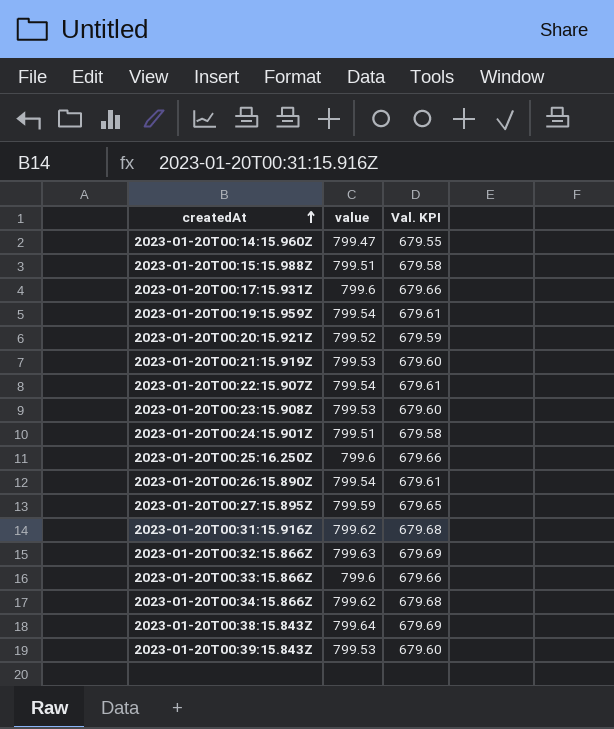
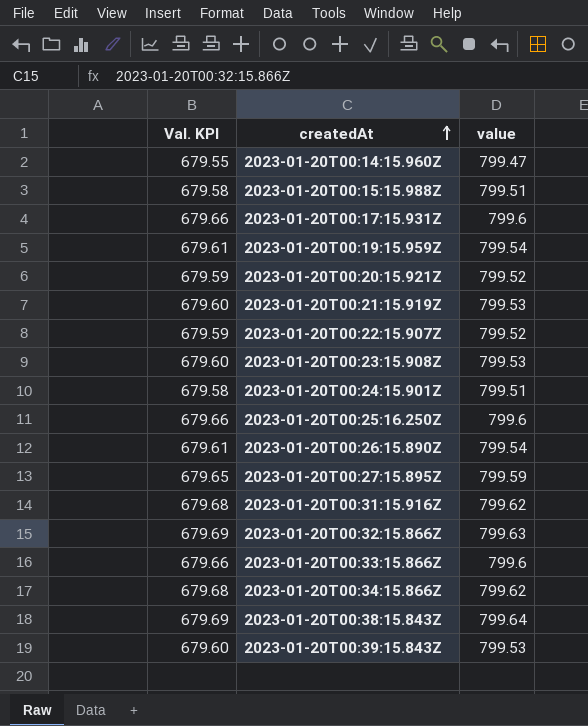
column Val. KPI | position: 3 -> 1
2023-01-20T00:22:15.907Z | Val. KPI: 679.61 -> 679.59
2023-01-20T00:22:15.907Z | value: 799.54 -> 799.52

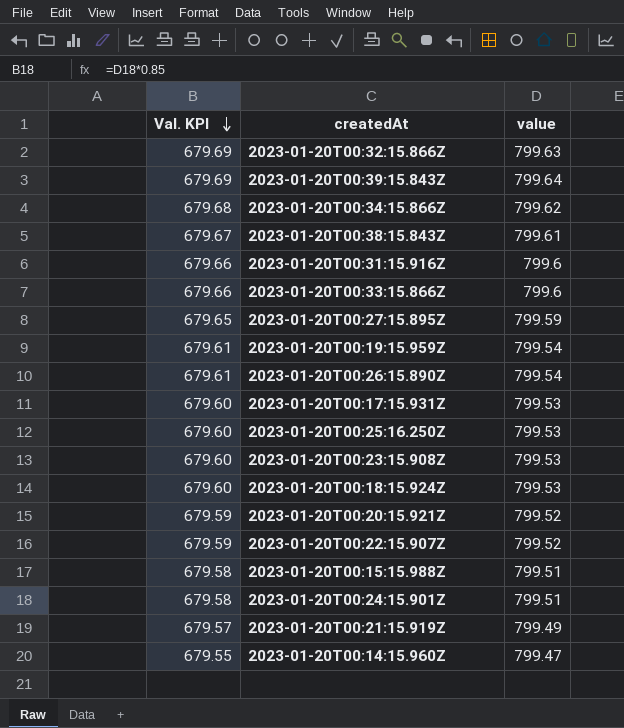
row order: createdAt ascending -> Val. KPI descending
2023-01-20T00:39:15.843Z | Val. KPI: 679.60 -> 679.69
2023-01-20T00:39:15.843Z | value: 799.53 -> 799.64
2023-01-20T00:38:15.843Z | Val. KPI: 679.69 -> 679.67
2023-01-20T00:38:15.843Z | value: 799.64 -> 799.61
2023-01-20T00:31:15.916Z | Val. KPI: 679.68 -> 679.66
2023-01-20T00:31:15.916Z | value: 799.62 -> 799.6
2023-01-20T00:17:15.931Z | Val. KPI: 679.66 -> 679.60
2023-01-20T00:17:15.931Z | value: 799.6 -> 799.53
2023-01-20T00:25:16.250Z | Val. KPI: 679.66 -> 679.60
2023-01-20T00:25:16.250Z | value: 799.6 -> 799.53
row 2023-01-20T00:18:15.924Z: none -> 679.60 | 799.53
2023-01-20T00:21:15.919Z | Val. KPI: 679.60 -> 679.57
2023-01-20T00:21:15.919Z | value: 799.53 -> 799.49

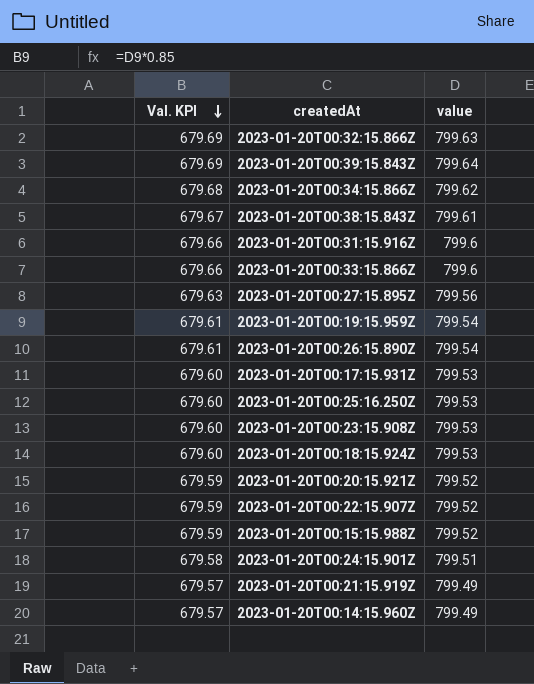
2023-01-20T00:27:15.895Z | Val. KPI: 679.65 -> 679.63
2023-01-20T00:27:15.895Z | value: 799.59 -> 799.56
2023-01-20T00:15:15.988Z | Val. KPI: 679.58 -> 679.59
2023-01-20T00:15:15.988Z | value: 799.51 -> 799.52
2023-01-20T00:14:15.960Z | Val. KPI: 679.55 -> 679.57
2023-01-20T00:14:15.960Z | value: 799.47 -> 799.49

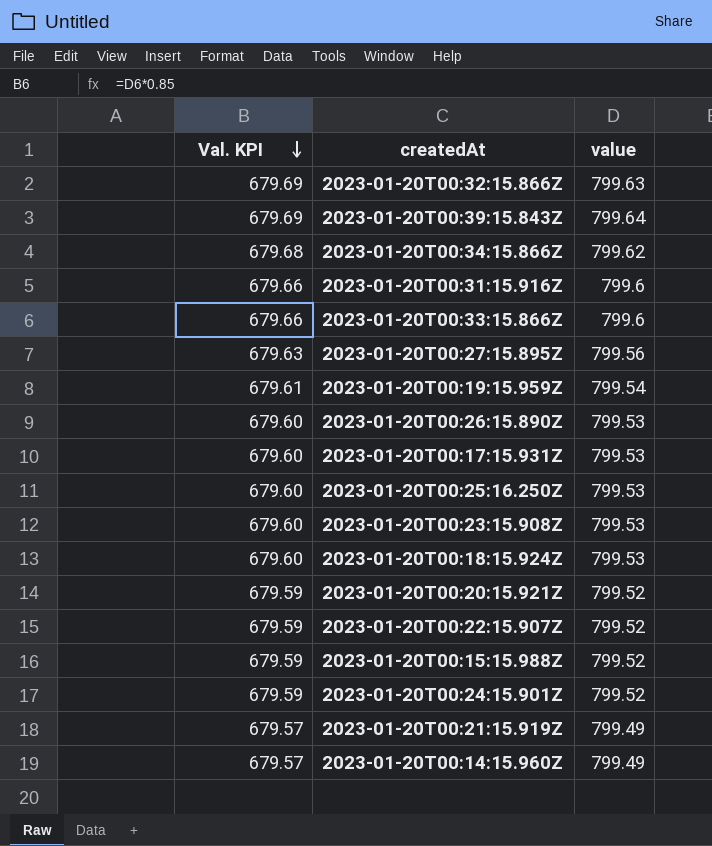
row 2023-01-20T00:38:15.843Z: 679.67 | 799.61 -> none
2023-01-20T00:26:15.890Z | Val. KPI: 679.61 -> 679.60
2023-01-20T00:26:15.890Z | value: 799.54 -> 799.53
2023-01-20T00:24:15.901Z | Val. KPI: 679.58 -> 679.59
2023-01-20T00:24:15.901Z | value: 799.51 -> 799.52

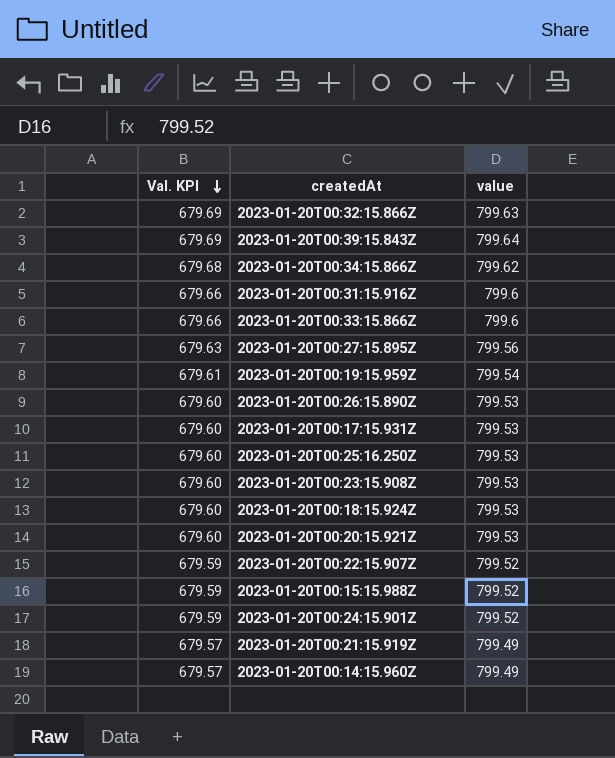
2023-01-20T00:20:15.921Z | Val. KPI: 679.59 -> 679.60
2023-01-20T00:20:15.921Z | value: 799.52 -> 799.53

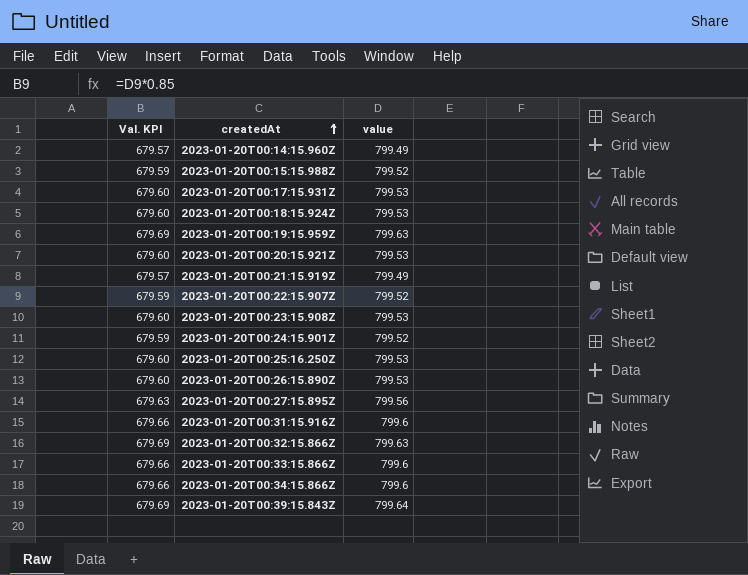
row order: Val. KPI descending -> createdAt ascending
2023-01-20T00:19:15.959Z | Val. KPI: 679.61 -> 679.69
2023-01-20T00:19:15.959Z | value: 799.54 -> 799.63
2023-01-20T00:34:15.866Z | Val. KPI: 679.68 -> 679.66
2023-01-20T00:34:15.866Z | value: 799.62 -> 799.6

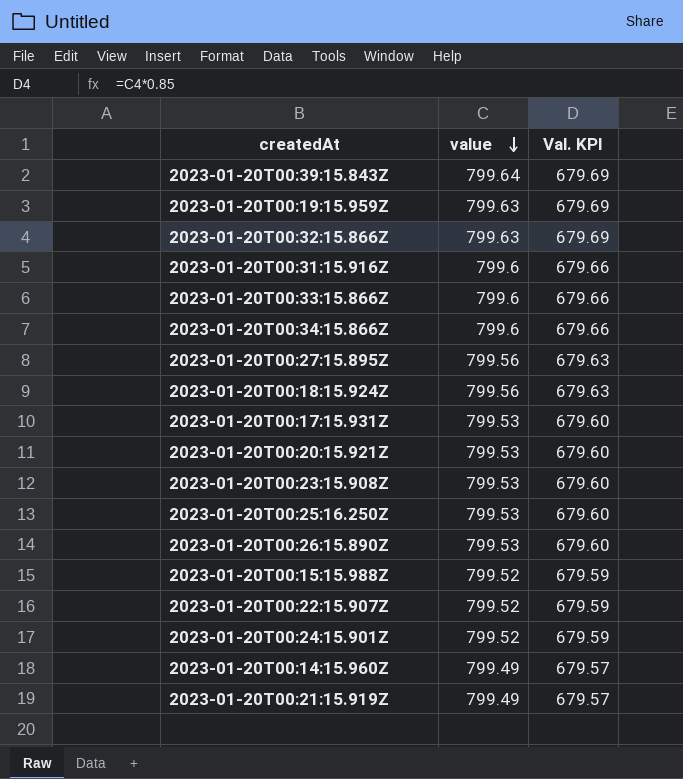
row order: createdAt ascending -> value descending
column Val. KPI | position: 1 -> 3
2023-01-20T00:18:15.924Z | value: 799.53 -> 799.56
2023-01-20T00:18:15.924Z | Val. KPI: 679.60 -> 679.63

